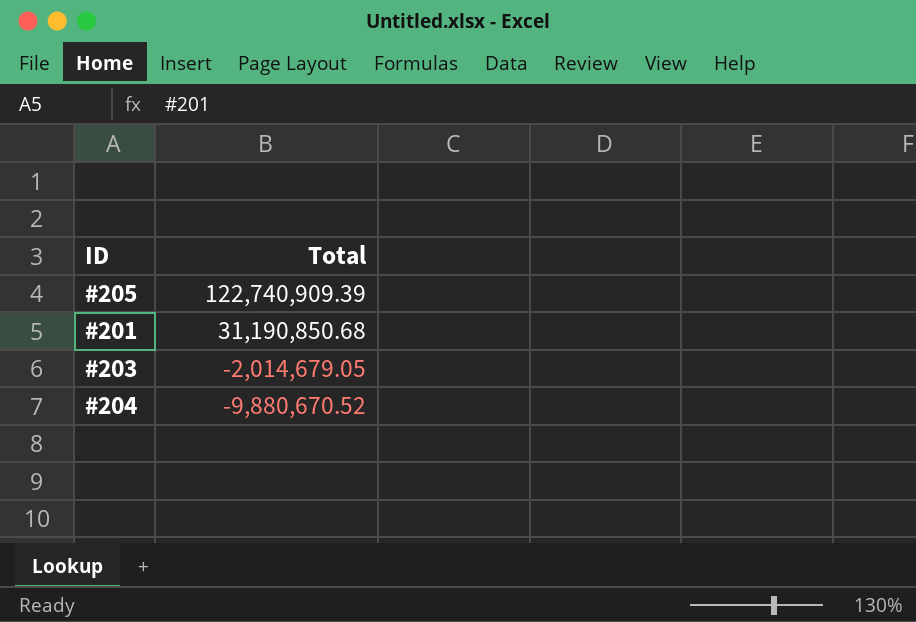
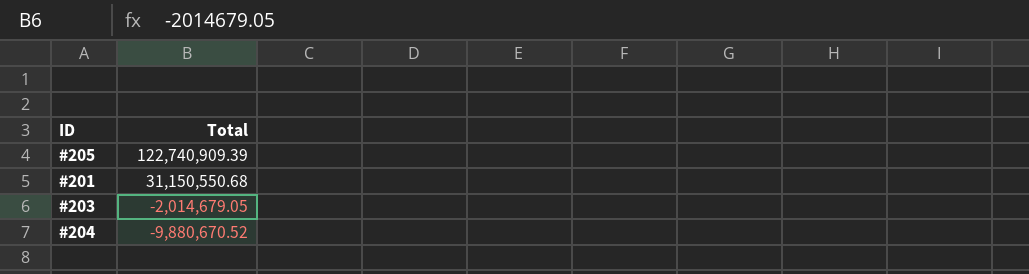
#201 | Total: 31,190,850.68 -> 31,150,550.68

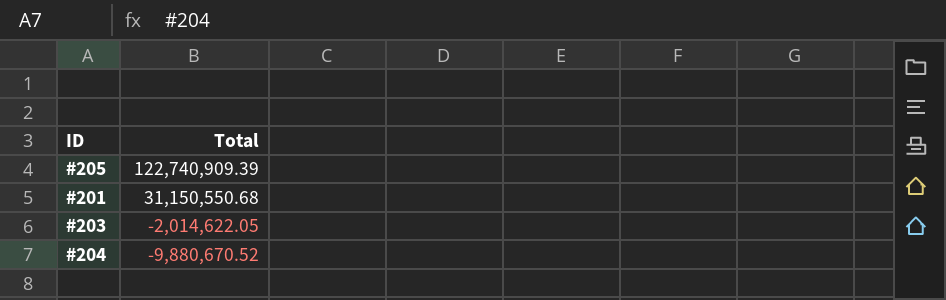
#203 | Total: -2,014,679.05 -> -2,014,622.05

